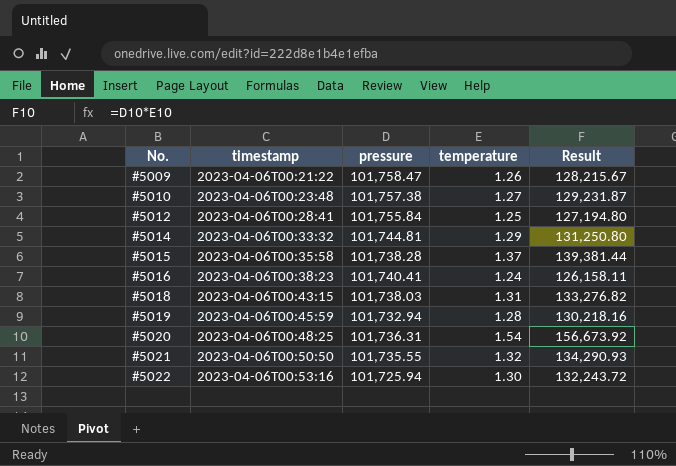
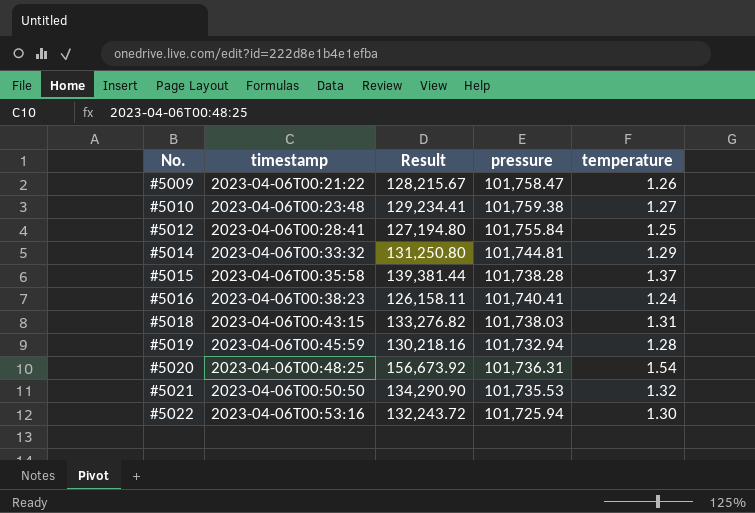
column Result | position: 5 -> 3
#5010 | Result: 129,231.87 -> 129,234.41
#5010 | pressure: 101,757.38 -> 101,759.38
#5021 | Result: 134,290.93 -> 134,290.90
#5021 | pressure: 101,735.55 -> 101,735.53

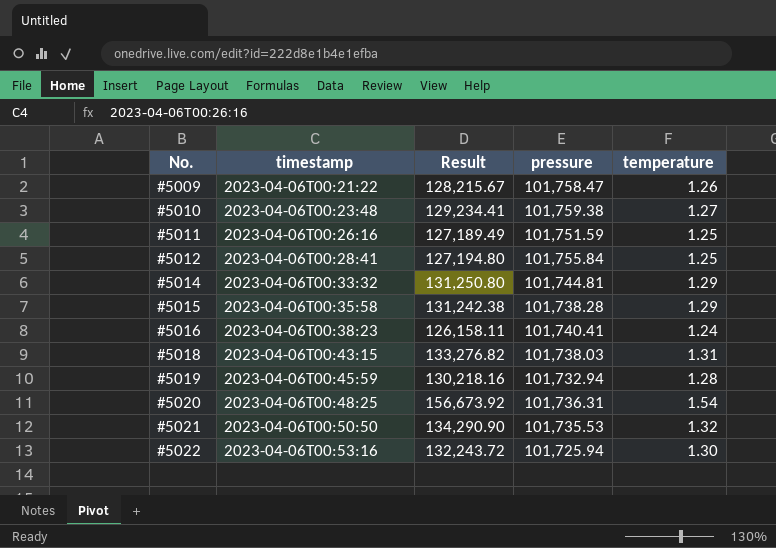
row #5011: none -> 2023-04-06T00:26:16 | 127,189.49 | 101,751.59 | 1.25
#5015 | Result: 139,381.44 -> 131,242.38
#5015 | temperature: 1.37 -> 1.29

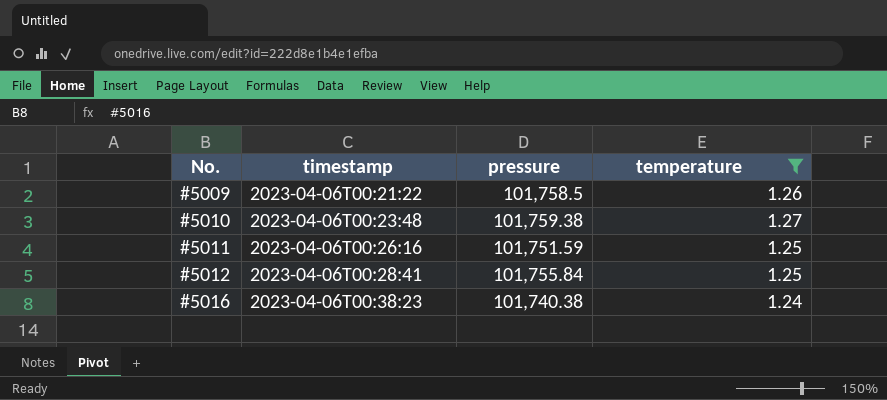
filter: none -> temperature <= 1.27
column Result | formula: [pressure] * [temperature] -> none
#5009 | pressure: 101,758.47 -> 101,758.5
#5016 | pressure: 101,740.41 -> 101,740.38

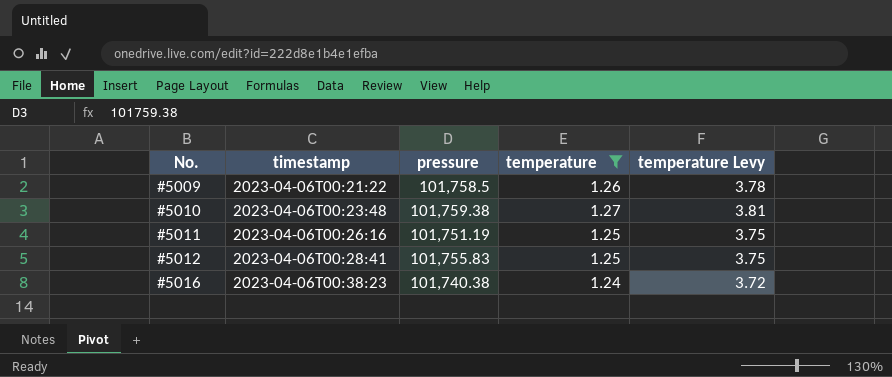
column temperature Levy | formula: none -> [temperature] * 3
#5011 | pressure: 101,751.59 -> 101,751.19
#5012 | pressure: 101,755.84 -> 101,755.83

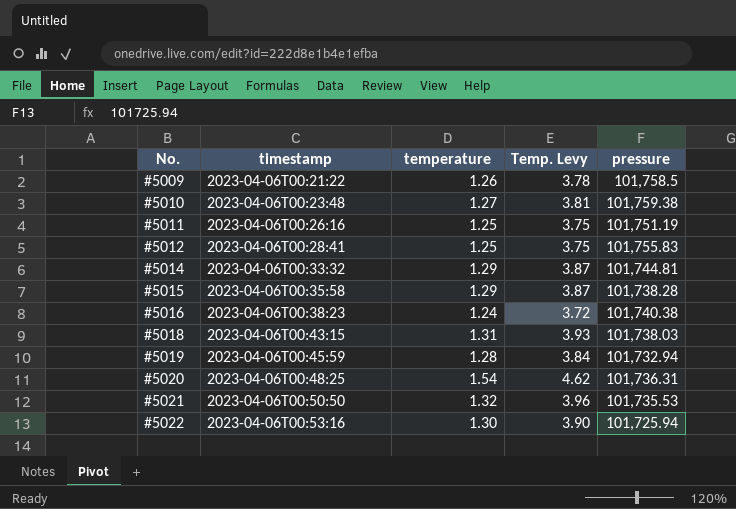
filter: temperature <= 1.27 -> none
column name: temperature Levy -> Temp. Levy
column pressure | position: 3 -> 5

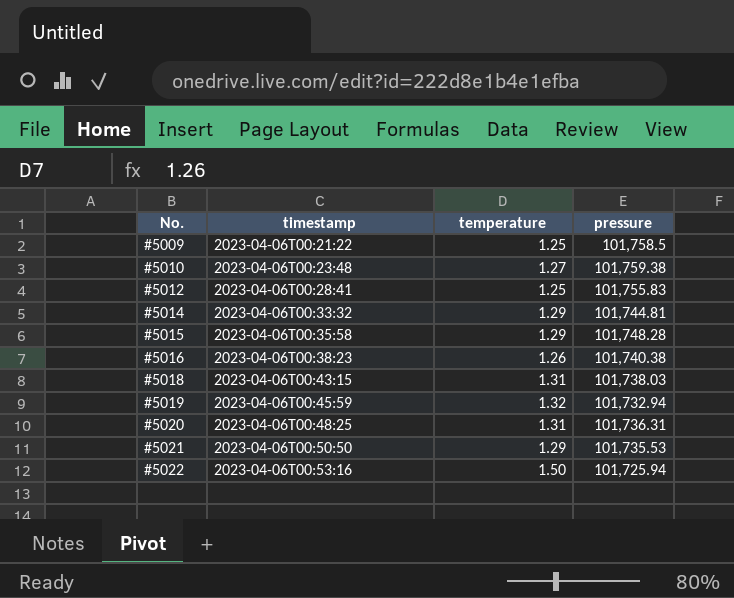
column Temp. Levy | formula: [temperature] * 3 -> none
row #5011: 2023-04-06T00:26:16 | 1.25 | 3.75 | 101,751.19 -> none
#5009 | temperature: 1.26 -> 1.25
#5015 | pressure: 101,738.28 -> 101,748.28
#5016 | temperature: 1.24 -> 1.26
#5019 | temperature: 1.28 -> 1.32
#5020 | temperature: 1.54 -> 1.31
#5021 | temperature: 1.32 -> 1.29
#5022 | temperature: 1.30 -> 1.50

